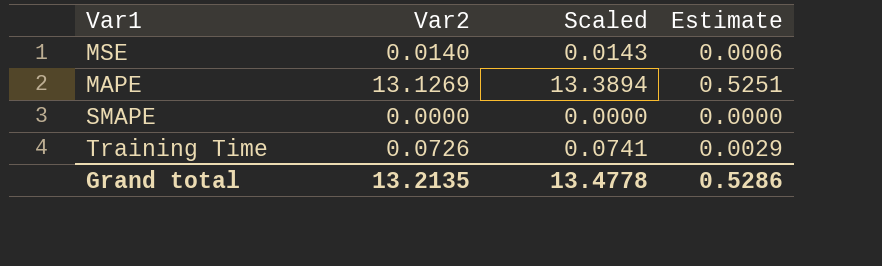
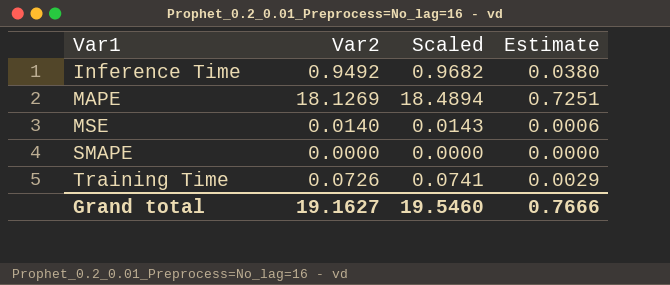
row order: none -> Var1 ascending
row Inference Time: none -> 0.9492 | 0.9682 | 0.0380
MAPE | Var2: 13.1269 -> 18.1269
MAPE | Scaled: 13.3894 -> 18.4894
MAPE | Estimate: 0.5251 -> 0.7251
Grand total | Var2: 13.2135 -> 19.1627
Grand total | Scaled: 13.4778 -> 19.5460
Grand total | Estimate: 0.5286 -> 0.7666

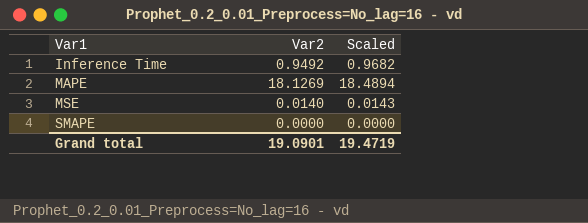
column Estimate | formula: [Var2] * 0.04 -> none
row Training Time: 0.0726 | 0.0741 | 0.0029 -> none
Grand total | Var2: 19.1627 -> 19.0901
Grand total | Scaled: 19.5460 -> 19.4719

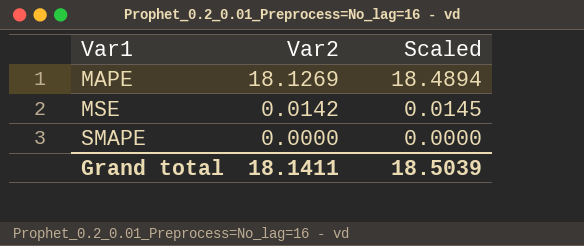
row Inference Time: 0.9492 | 0.9682 -> none
MSE | Var2: 0.0140 -> 0.0142
MSE | Scaled: 0.0143 -> 0.0145
Grand total | Var2: 19.0901 -> 18.1411
Grand total | Scaled: 19.4719 -> 18.5039

